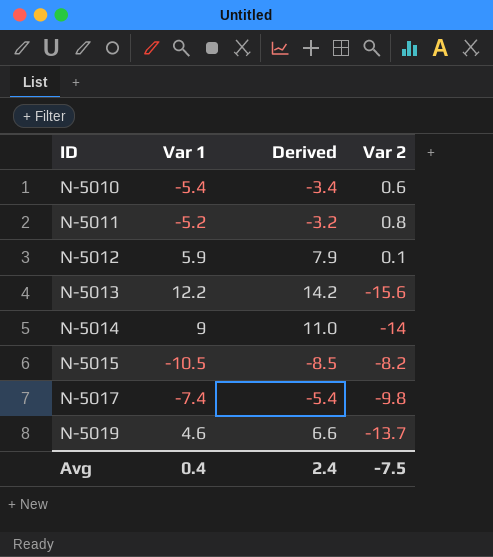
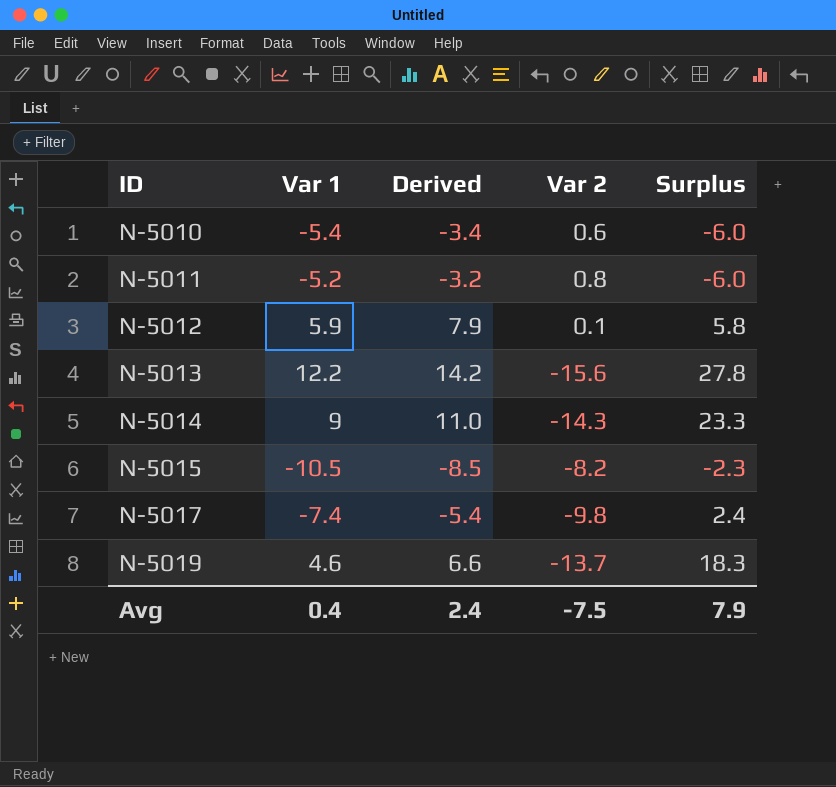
column Surplus | formula: none -> [Var 1] - [Var 2]
N-5014 | Var 2: -14 -> -14.3

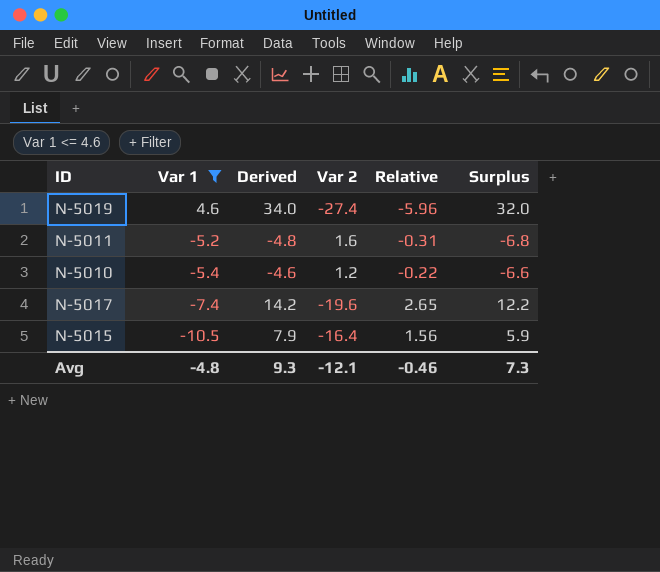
filter: none -> Var 1 <= 4.6
row order: ID ascending -> Var 1 descending
column Derived | formula: [Var 1] + 2 -> [Surplus] + 2
column Relative | formula: none -> [Var 2] / [Var 1]
N-5019 | Var 2: -13.7 -> -27.4
N-5019 | Surplus: 18.3 -> 32.0
N-5011 | Var 2: 0.8 -> 1.6
N-5011 | Surplus: -6.0 -> -6.8
N-5010 | Var 2: 0.6 -> 1.2
N-5010 | Surplus: -6.0 -> -6.6
N-5017 | Var 2: -9.8 -> -19.6
N-5017 | Surplus: 2.4 -> 12.2
N-5015 | Var 2: -8.2 -> -16.4
N-5015 | Surplus: -2.3 -> 5.9
Avg | Var 1: 0.4 -> -4.8
Avg | Derived: 2.4 -> 9.3
Avg | Var 2: -7.5 -> -12.1
Avg | Surplus: 7.9 -> 7.3

